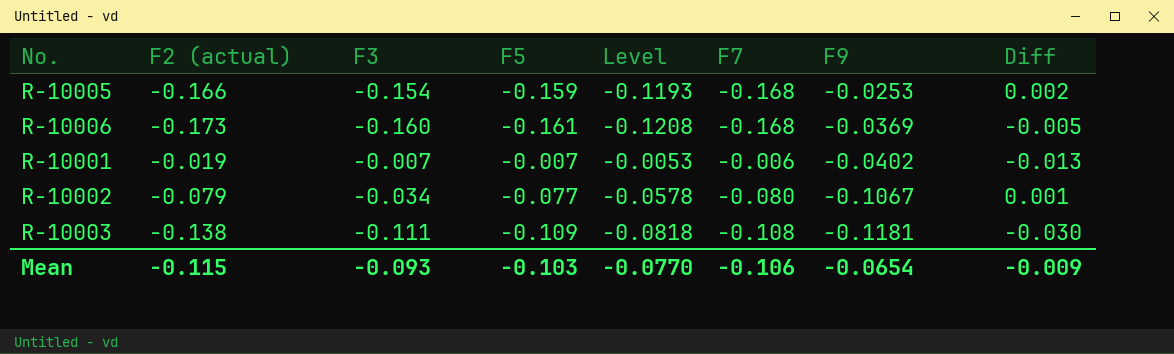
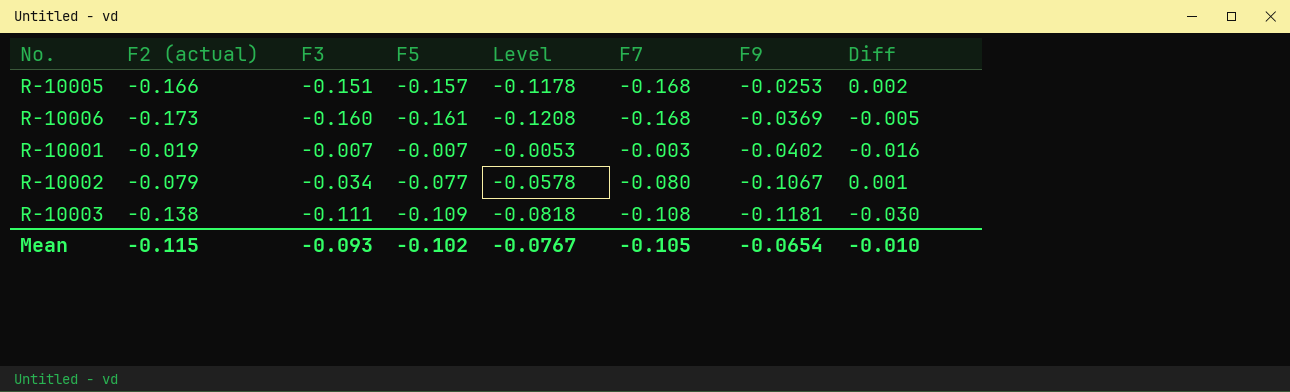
R-10005 | F3: -0.154 -> -0.151
R-10005 | F5: -0.159 -> -0.157
R-10005 | Level: -0.1193 -> -0.1178
R-10001 | F7: -0.006 -> -0.003
R-10001 | Diff: -0.013 -> -0.016
Mean | F5: -0.103 -> -0.102
Mean | Level: -0.0770 -> -0.0767
Mean | F7: -0.106 -> -0.105
Mean | Diff: -0.009 -> -0.010

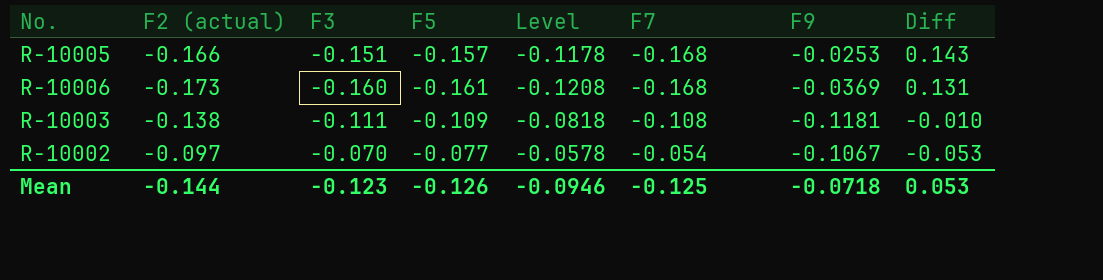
row order: F9 descending -> F7 ascending
column Diff | formula: [F2 (actual)] - [F7] -> [F9] - [F7]
row R-10001: -0.019 | -0.007 | -0.007 | -0.0053 | -0.003 | -0.0402 | -0.016 -> none
R-10002 | F2 (actual): -0.079 -> -0.097
R-10002 | F3: -0.034 -> -0.070
R-10002 | F7: -0.080 -> -0.054
Mean | F2 (actual): -0.115 -> -0.144
Mean | F3: -0.093 -> -0.123
Mean | F5: -0.102 -> -0.126
Mean | Level: -0.0767 -> -0.0946
Mean | F7: -0.105 -> -0.125
Mean | F9: -0.0654 -> -0.0718
Mean | Diff: -0.010 -> 0.053

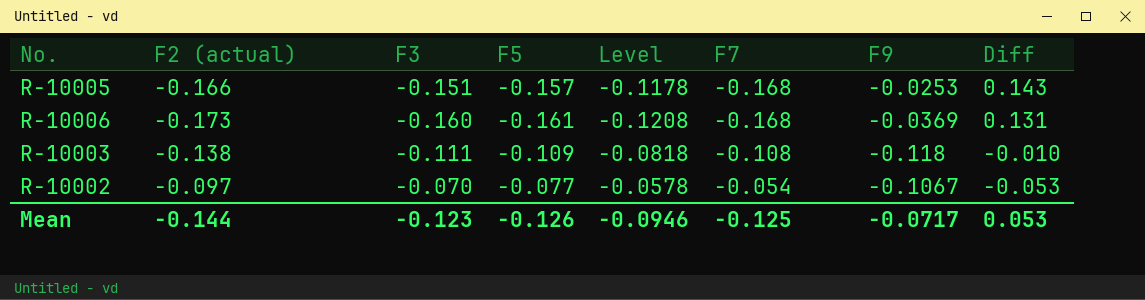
R-10003 | F9: -0.1181 -> -0.118
Mean | F9: -0.0718 -> -0.0717

